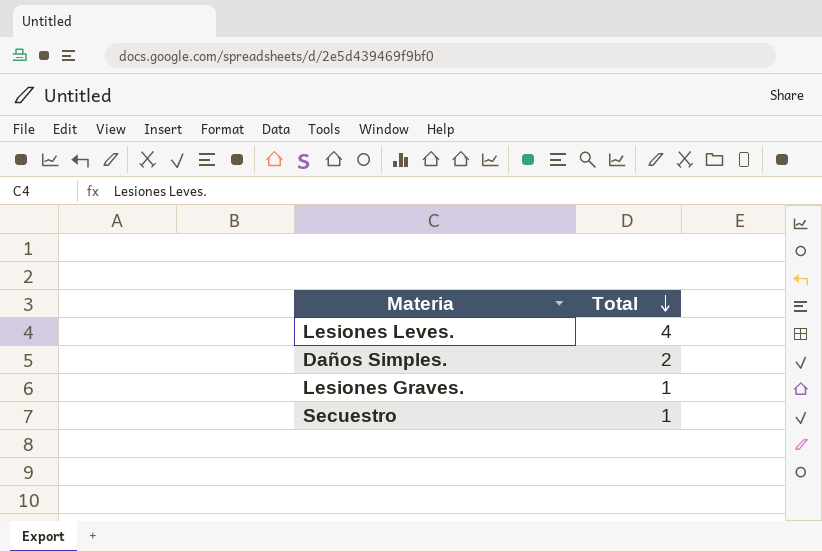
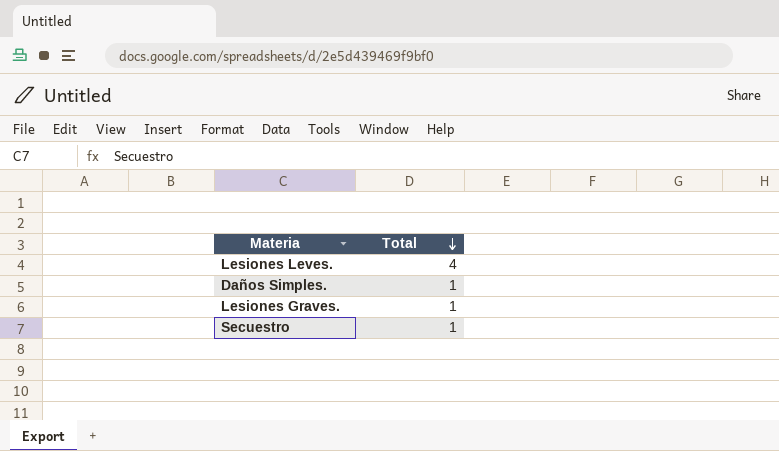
Daños Simples. | Total: 2 -> 1

